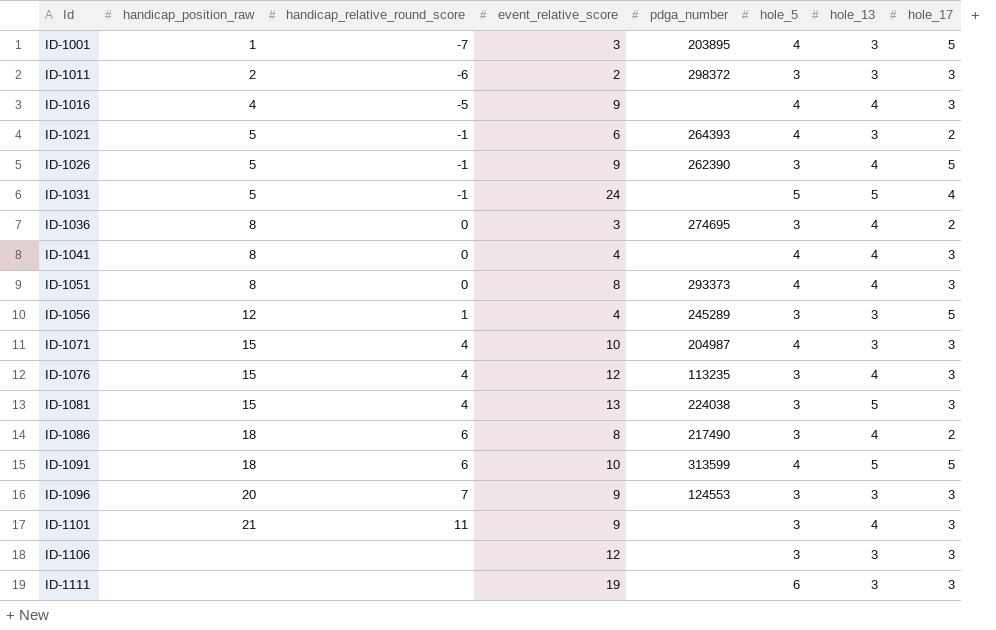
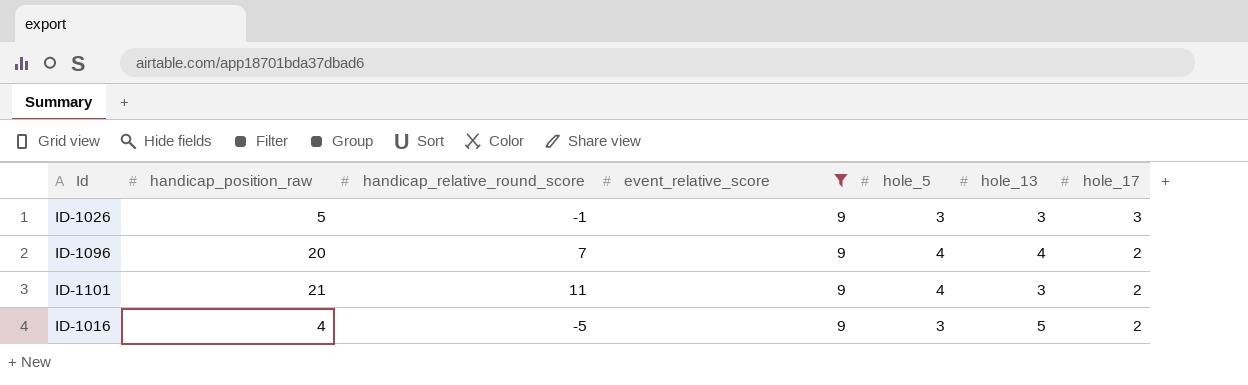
filter: none -> event_relative_score = 9
row order: Id ascending -> hole_17 descending
column pdga_number | position: 5 -> none
ID-1026 | hole_13: 4 -> 3
ID-1026 | hole_17: 5 -> 3
ID-1096 | hole_5: 3 -> 4
ID-1096 | hole_13: 3 -> 4
ID-1096 | hole_17: 3 -> 2
ID-1101 | hole_5: 3 -> 4
ID-1101 | hole_13: 4 -> 3
ID-1101 | hole_17: 3 -> 2
ID-1016 | hole_5: 4 -> 3
ID-1016 | hole_13: 4 -> 5
ID-1016 | hole_17: 3 -> 2

